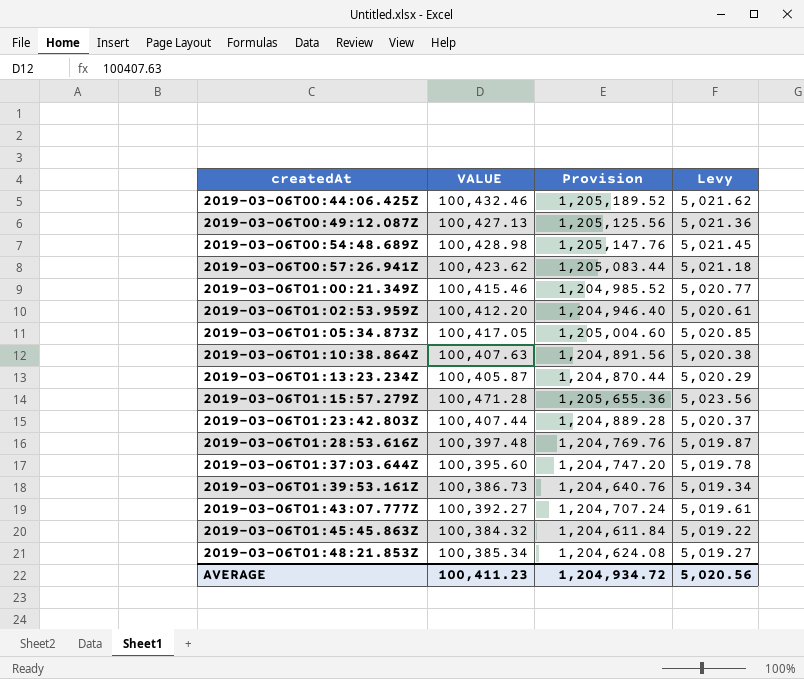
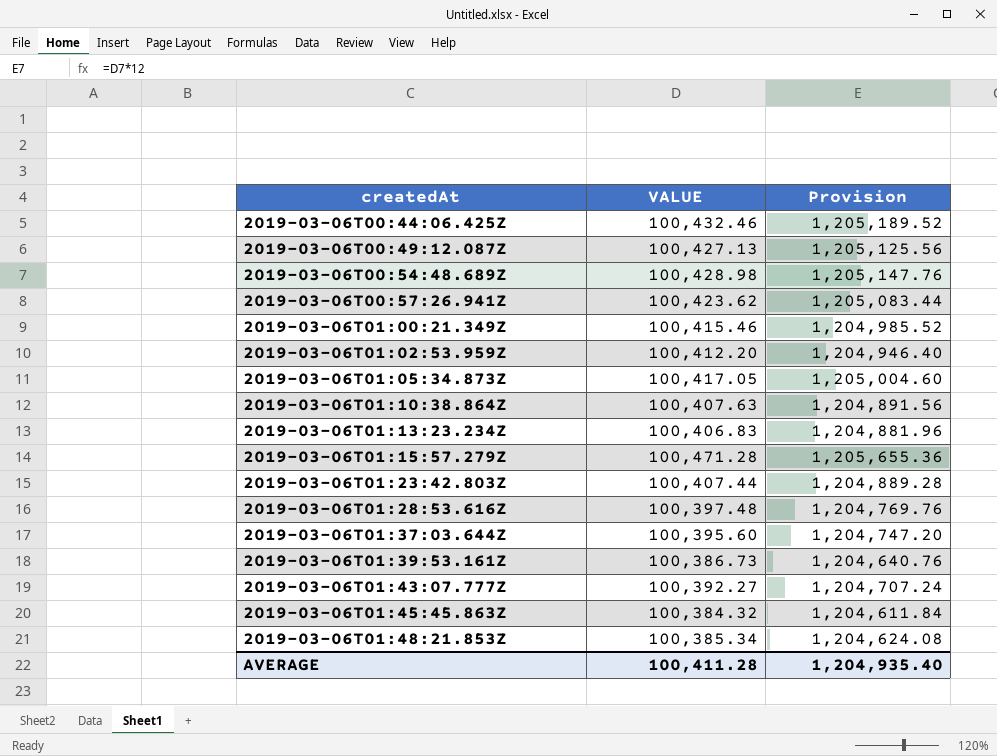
column Levy | formula: [VALUE] * 0.05 -> none
2019-03-06T01:13:23.234Z | VALUE: 100,405.87 -> 100,406.83
2019-03-06T01:13:23.234Z | Provision: 1,204,870.44 -> 1,204,881.96
AVERAGE | VALUE: 100,411.23 -> 100,411.28
AVERAGE | Provision: 1,204,934.72 -> 1,204,935.40

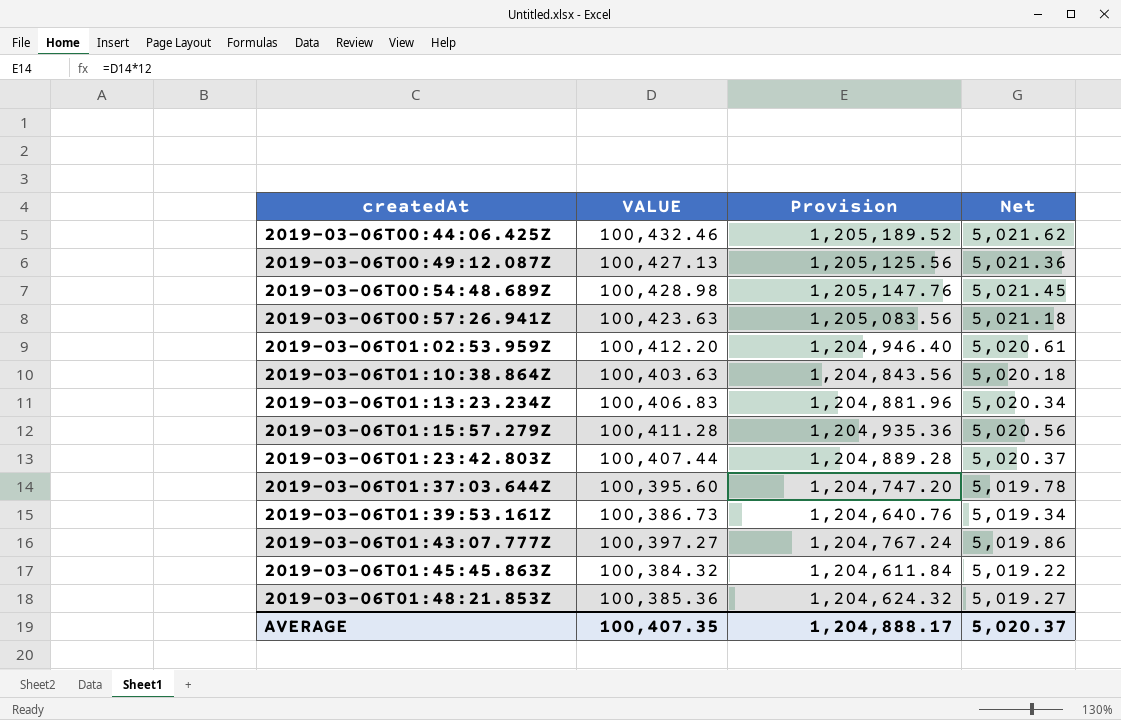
column Net | formula: none -> [VALUE] * 0.05
row 2019-03-06T01:00:21.349Z: 100,415.46 | 1,204,985.52 -> none
row 2019-03-06T01:05:34.873Z: 100,417.05 | 1,205,004.60 -> none
row 2019-03-06T01:28:53.616Z: 100,397.48 | 1,204,769.76 -> none
2019-03-06T00:57:26.941Z | VALUE: 100,423.62 -> 100,423.63
2019-03-06T00:57:26.941Z | Provision: 1,205,083.44 -> 1,205,083.56
2019-03-06T01:10:38.864Z | VALUE: 100,407.63 -> 100,403.63
2019-03-06T01:10:38.864Z | Provision: 1,204,891.56 -> 1,204,843.56
2019-03-06T01:15:57.279Z | VALUE: 100,471.28 -> 100,411.28
2019-03-06T01:15:57.279Z | Provision: 1,205,655.36 -> 1,204,935.36
2019-03-06T01:43:07.777Z | VALUE: 100,392.27 -> 100,397.27
2019-03-06T01:43:07.777Z | Provision: 1,204,707.24 -> 1,204,767.24
2019-03-06T01:48:21.853Z | VALUE: 100,385.34 -> 100,385.36
2019-03-06T01:48:21.853Z | Provision: 1,204,624.08 -> 1,204,624.32
AVERAGE | VALUE: 100,411.28 -> 100,407.35
AVERAGE | Provision: 1,204,935.40 -> 1,204,888.17

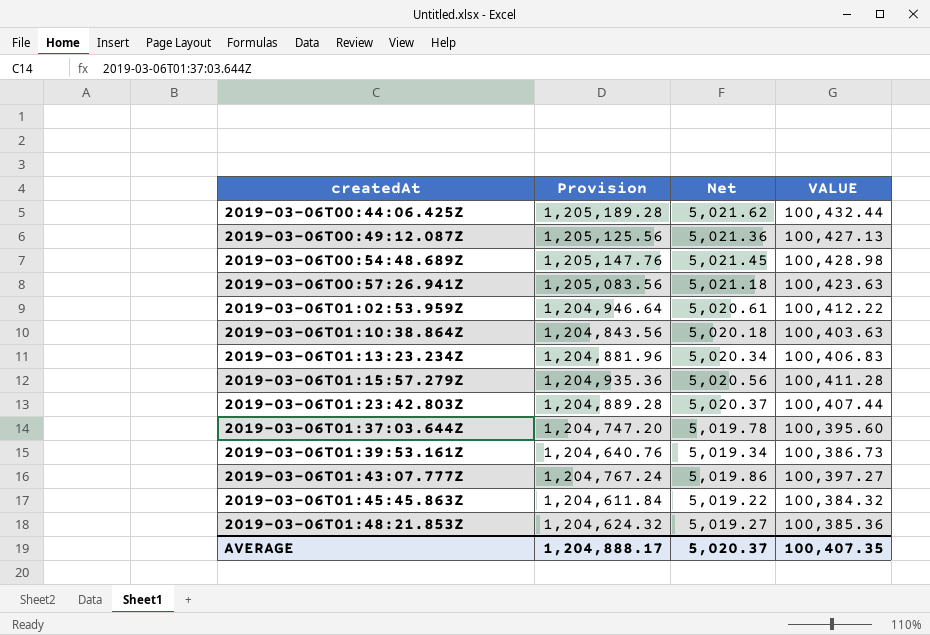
column VALUE | position: 2 -> 4
2019-03-06T00:44:06.425Z | Provision: 1,205,189.52 -> 1,205,189.28
2019-03-06T00:44:06.425Z | VALUE: 100,432.46 -> 100,432.44
2019-03-06T01:02:53.959Z | Provision: 1,204,946.40 -> 1,204,946.64
2019-03-06T01:02:53.959Z | VALUE: 100,412.20 -> 100,412.22

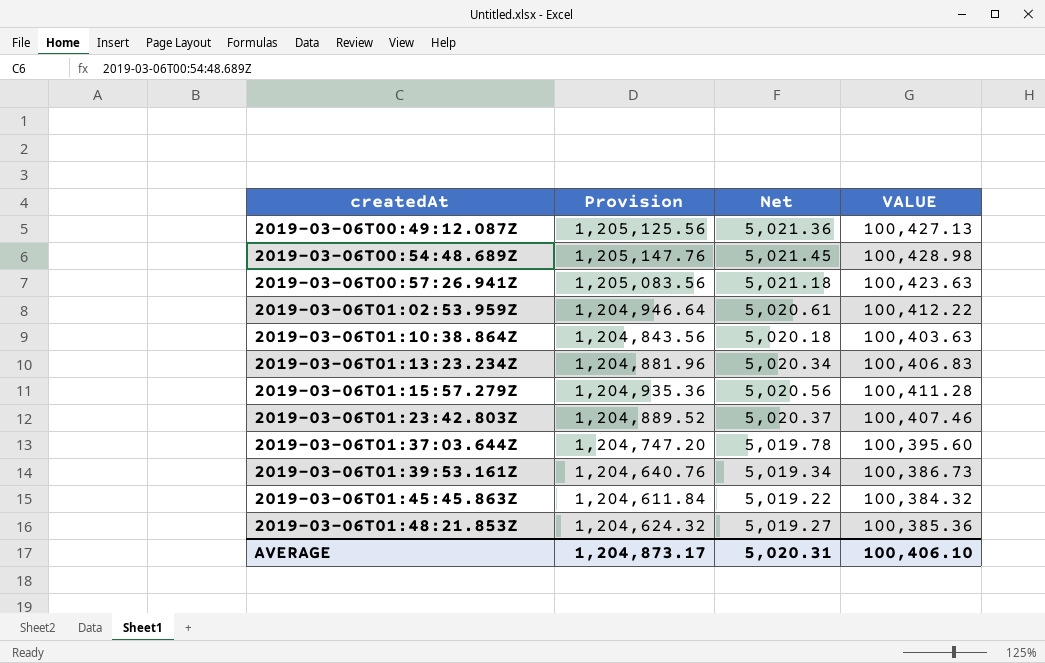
row 2019-03-06T00:44:06.425Z: 1,205,189.28 | 5,021.62 | 100,432.44 -> none
row 2019-03-06T01:43:07.777Z: 1,204,767.24 | 5,019.86 | 100,397.27 -> none
2019-03-06T01:23:42.803Z | Provision: 1,204,889.28 -> 1,204,889.52
2019-03-06T01:23:42.803Z | VALUE: 100,407.44 -> 100,407.46
AVERAGE | Provision: 1,204,888.17 -> 1,204,873.17
AVERAGE | Net: 5,020.37 -> 5,020.31
AVERAGE | VALUE: 100,407.35 -> 100,406.10

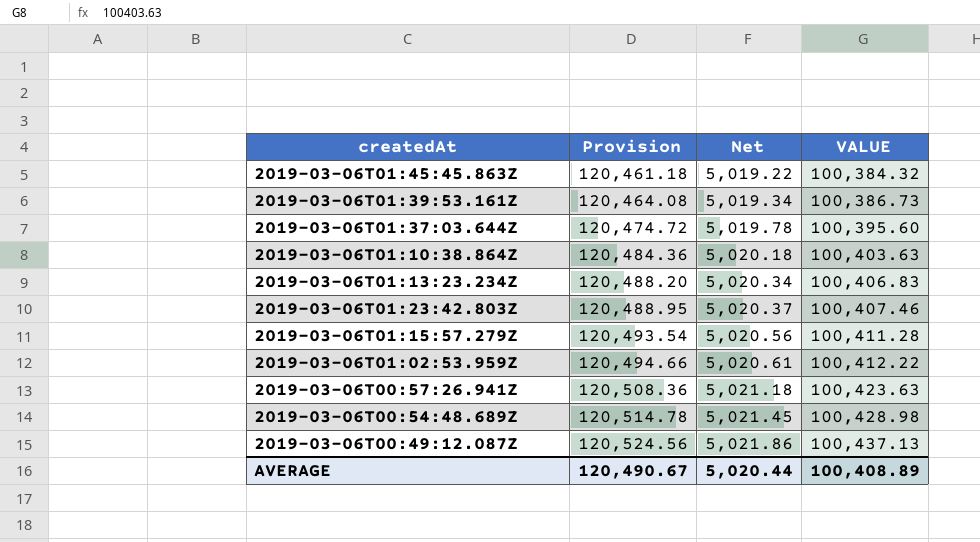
row order: createdAt ascending -> Provision ascending
column Provision | formula: [VALUE] * 12 -> [VALUE] * 1.2
row 2019-03-06T01:48:21.853Z: 1,204,624.32 | 5,019.27 | 100,385.36 -> none
2019-03-06T00:49:12.087Z | Net: 5,021.36 -> 5,021.86
2019-03-06T00:49:12.087Z | VALUE: 100,427.13 -> 100,437.13
AVERAGE | Provision: 1,204,873.17 -> 120,490.67
AVERAGE | Net: 5,020.31 -> 5,020.44
AVERAGE | VALUE: 100,406.10 -> 100,408.89

